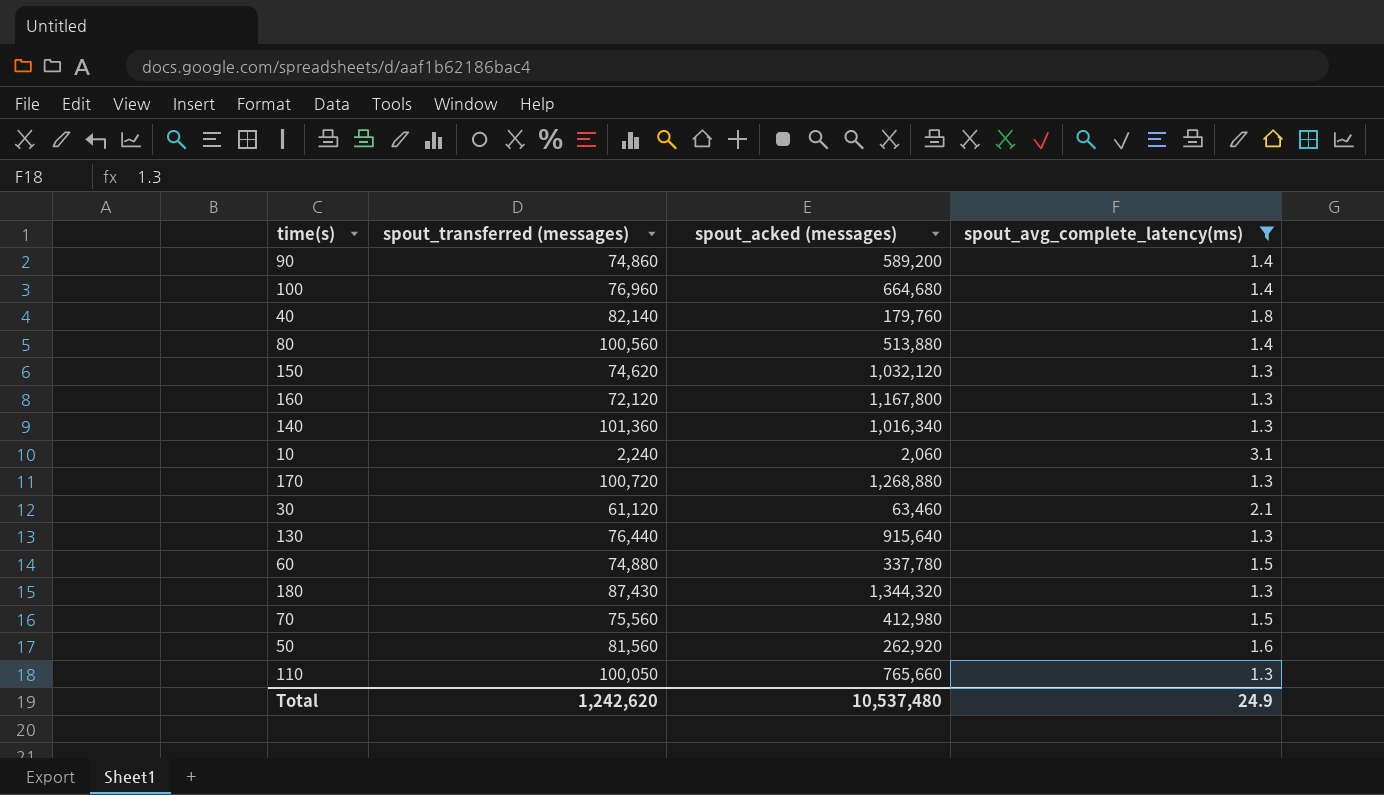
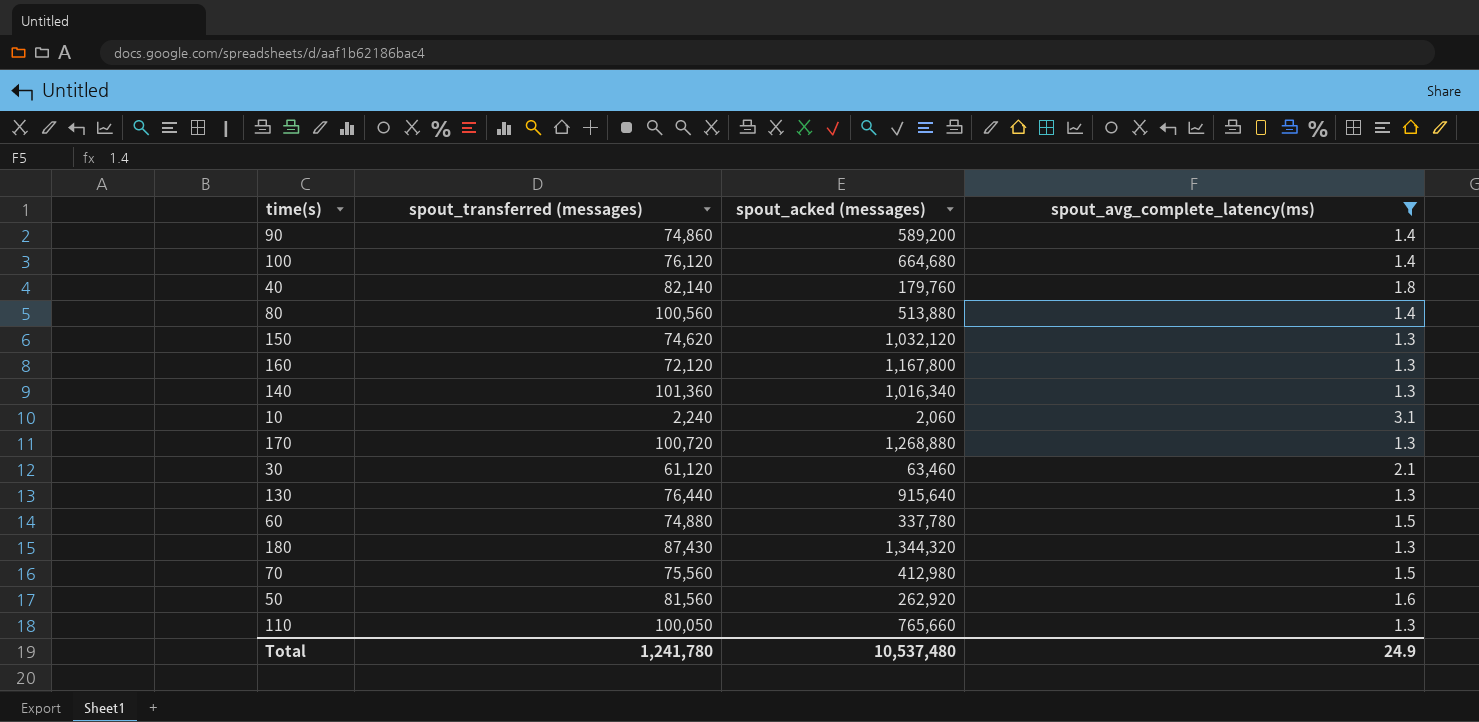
100 | spout_transferred (messages): 76,960 -> 76,120
Total | spout_transferred (messages): 1,242,620 -> 1,241,780

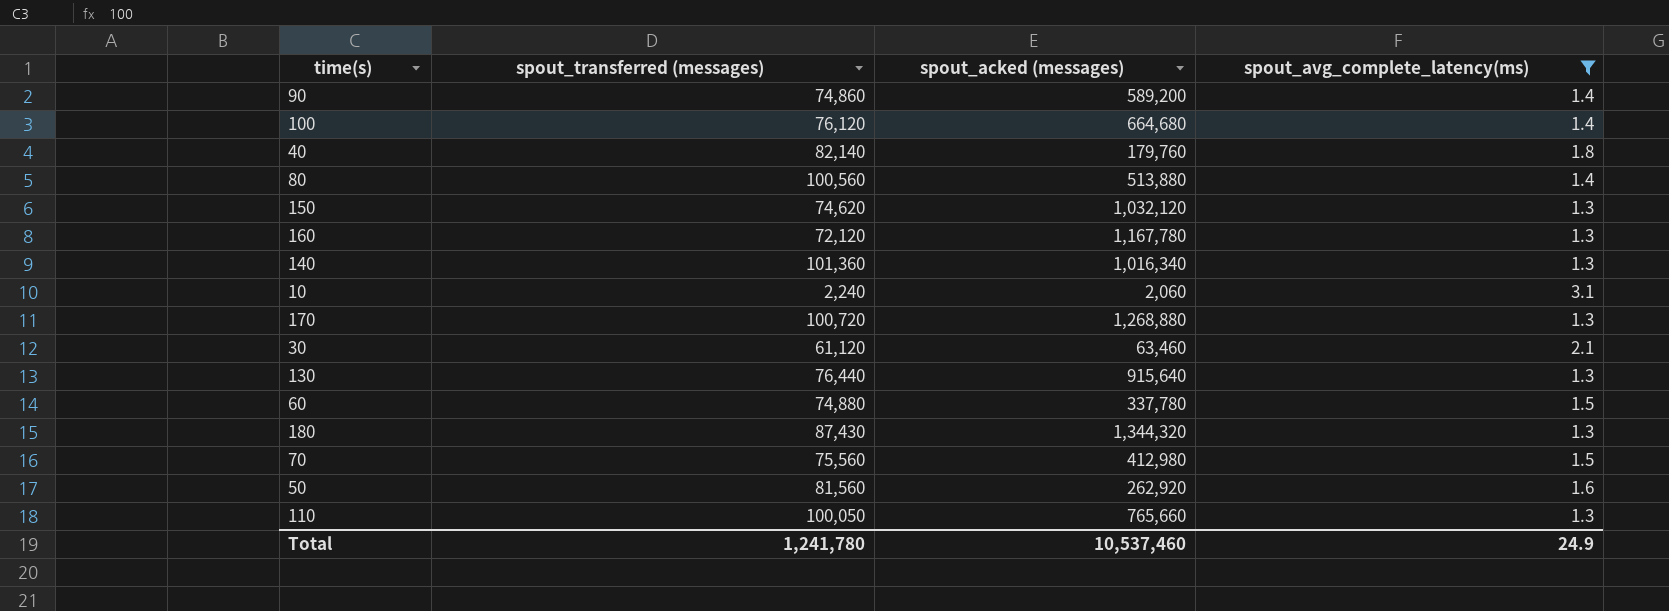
160 | spout_acked (messages): 1,167,800 -> 1,167,780
Total | spout_acked (messages): 10,537,480 -> 10,537,460

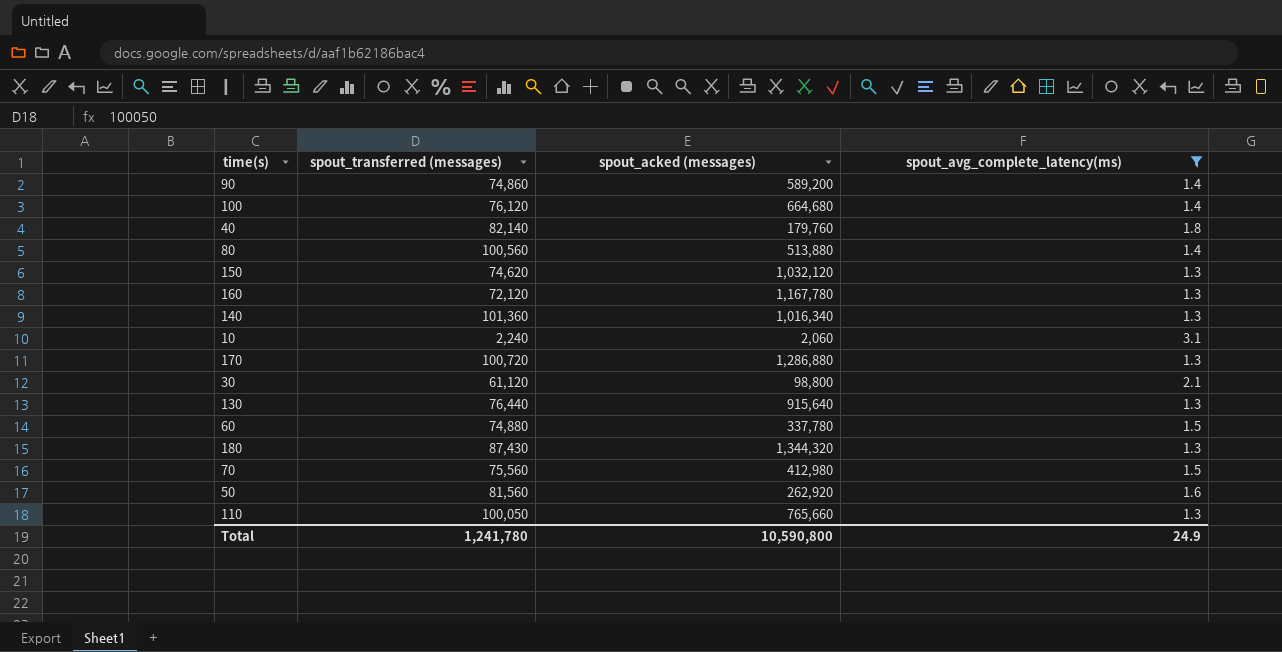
170 | spout_acked (messages): 1,268,880 -> 1,286,880
30 | spout_acked (messages): 63,460 -> 98,800
Total | spout_acked (messages): 10,537,460 -> 10,590,800

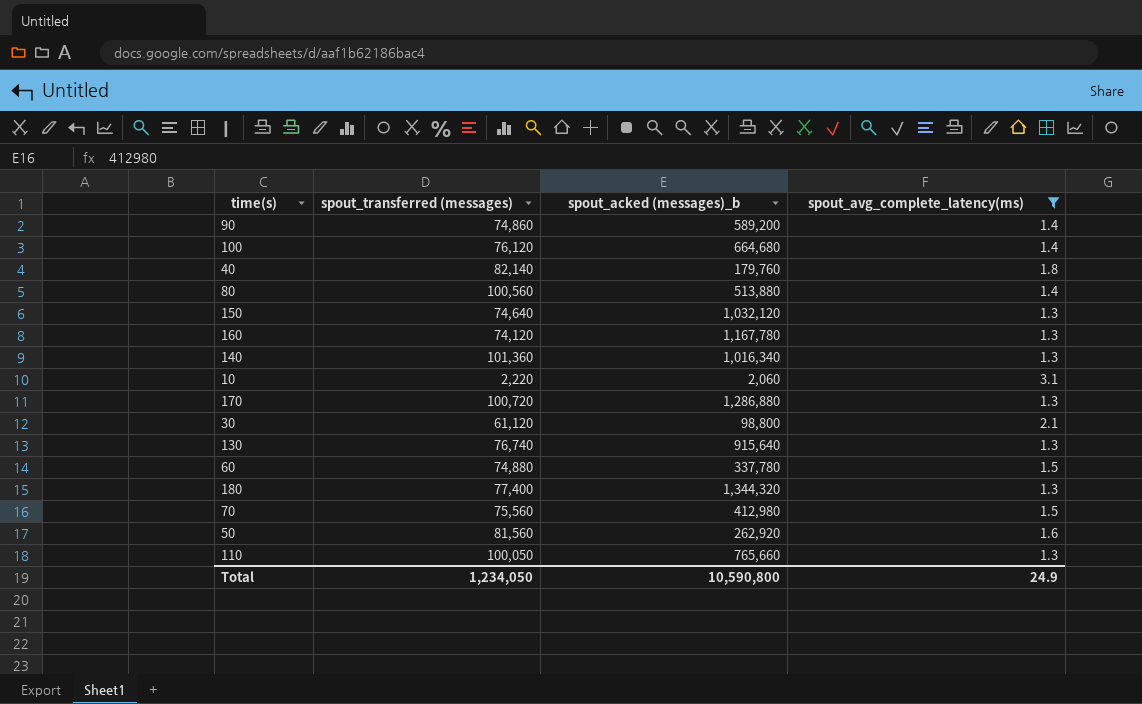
column name: spout_acked (messages) -> spout_acked (messages)_b
150 | spout_transferred (messages): 74,620 -> 74,640
160 | spout_transferred (messages): 72,120 -> 74,120
10 | spout_transferred (messages): 2,240 -> 2,220
130 | spout_transferred (messages): 76,440 -> 76,740
180 | spout_transferred (messages): 87,430 -> 77,400
Total | spout_transferred (messages): 1,241,780 -> 1,234,050

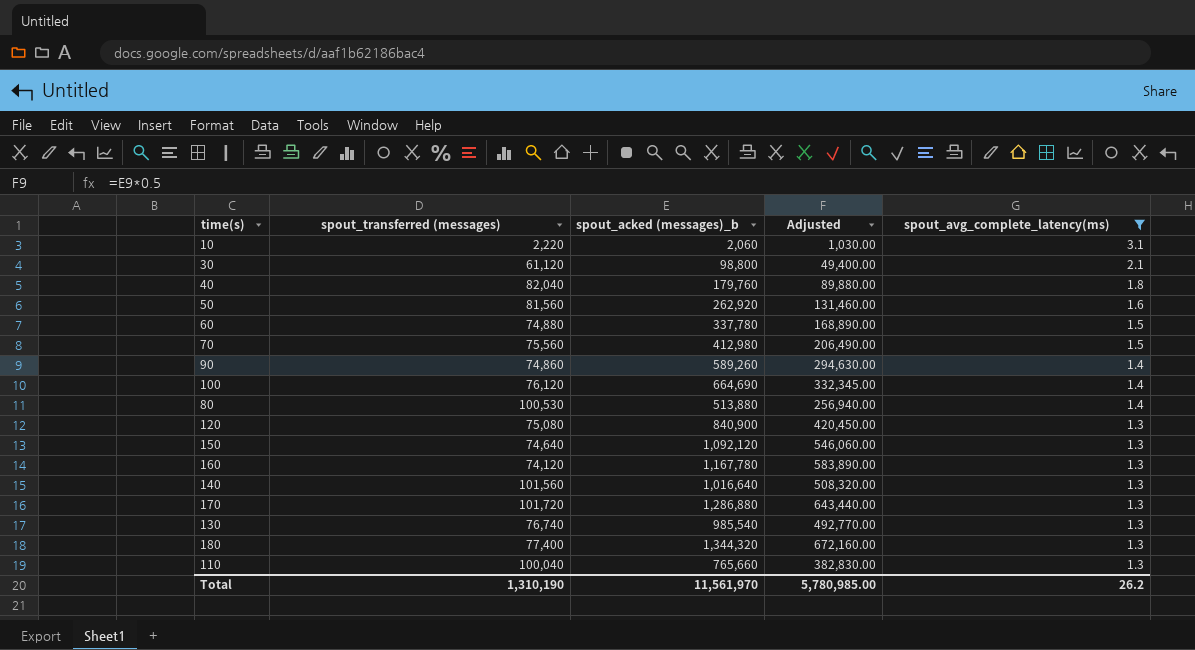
row order: none -> spout_avg_complete_latency(ms) descending
column Adjusted | formula: none -> [spout_acked (messages)_b] * 0.5
40 | spout_transferred (messages): 82,140 -> 82,040
90 | spout_acked (messages)_b: 589,200 -> 589,260
100 | spout_acked (messages)_b: 664,680 -> 664,690
80 | spout_transferred (messages): 100,560 -> 100,530
row 120: none -> 75,080 | 840,900 | 420,450.00 | 1.3
150 | spout_acked (messages)_b: 1,032,120 -> 1,092,120
140 | spout_transferred (messages): 101,360 -> 101,560
140 | spout_acked (messages)_b: 1,016,340 -> 1,016,640
170 | spout_transferred (messages): 100,720 -> 101,720
130 | spout_acked (messages)_b: 915,640 -> 985,540
110 | spout_transferred (messages): 100,050 -> 100,040
Total | spout_transferred (messages): 1,234,050 -> 1,310,190
Total | spout_acked (messages)_b: 10,590,800 -> 11,561,970
Total | spout_avg_complete_latency(ms): 24.9 -> 26.2

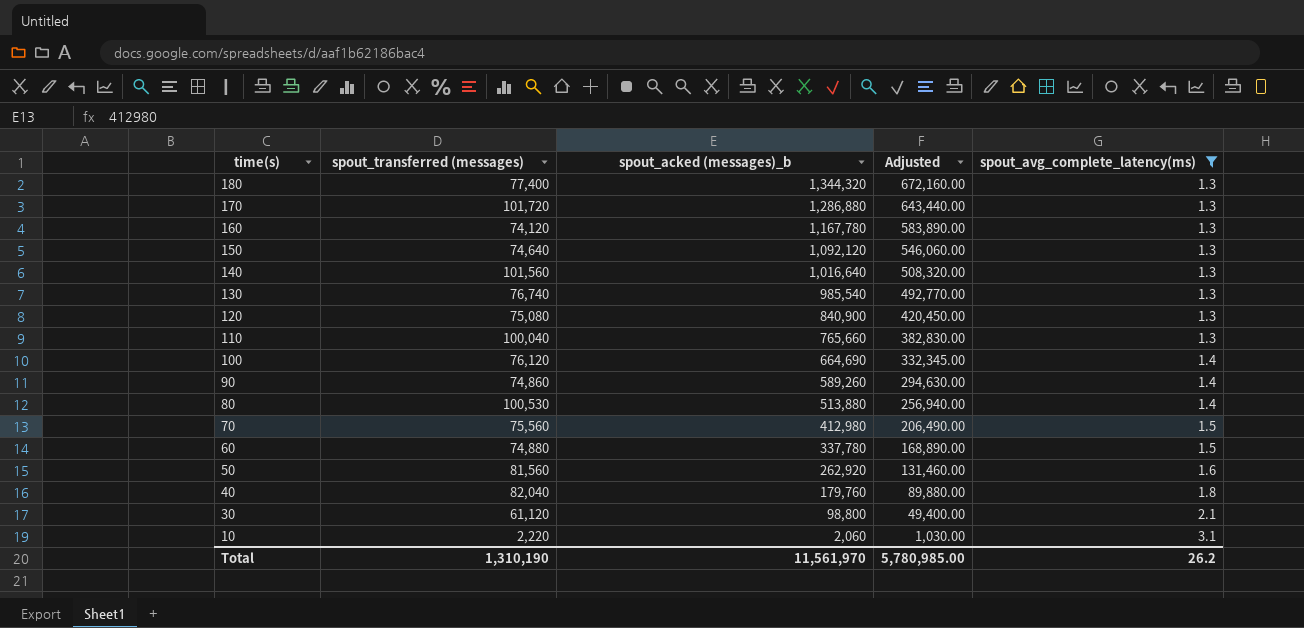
row order: spout_avg_complete_latency(ms) descending -> time(s) descending

